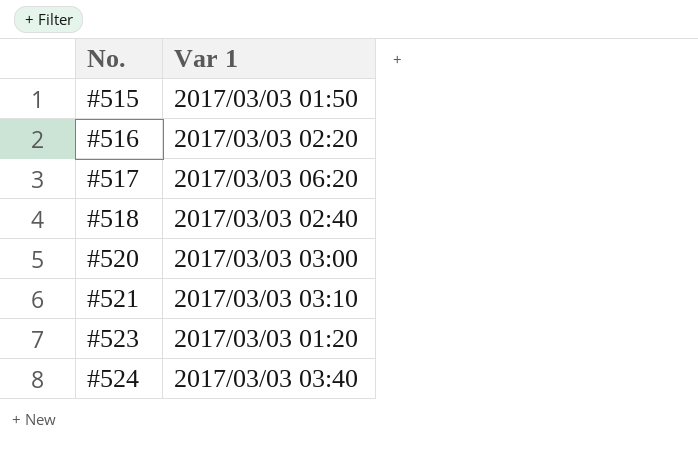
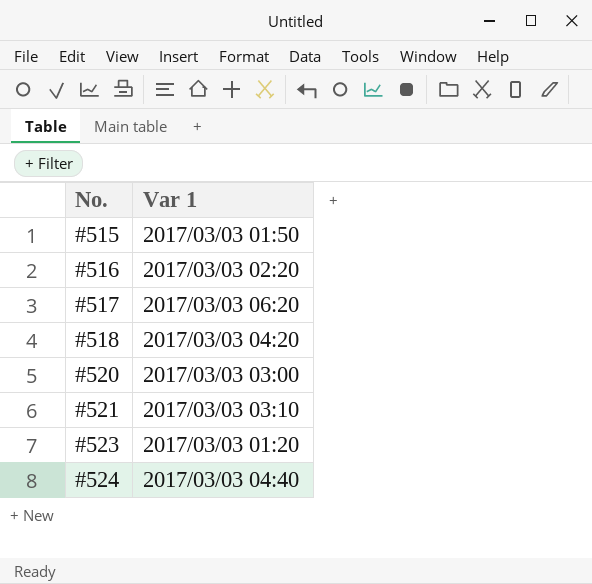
#518 | Var 1: 2017/03/03 02:40 -> 2017/03/03 04:20
#524 | Var 1: 2017/03/03 03:40 -> 2017/03/03 04:40

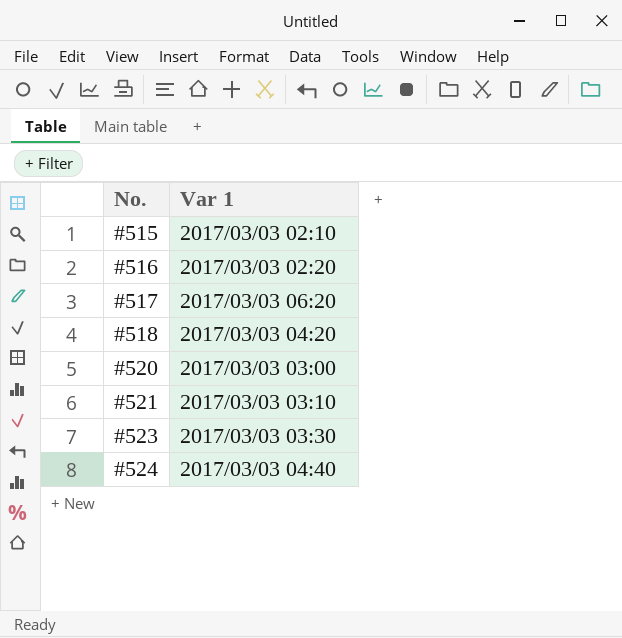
#515 | Var 1: 2017/03/03 01:50 -> 2017/03/03 02:10
#523 | Var 1: 2017/03/03 01:20 -> 2017/03/03 03:30

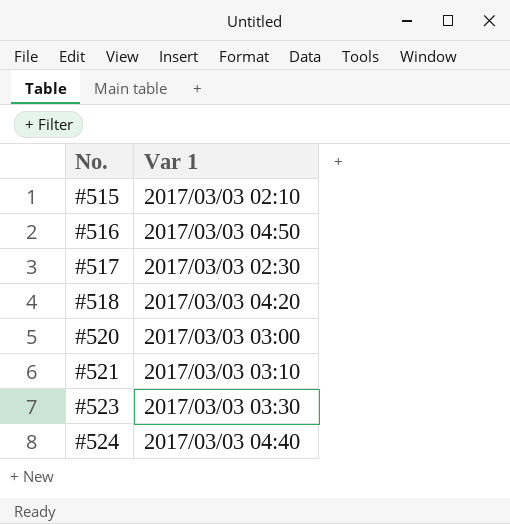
#516 | Var 1: 2017/03/03 02:20 -> 2017/03/03 04:50
#517 | Var 1: 2017/03/03 06:20 -> 2017/03/03 02:30

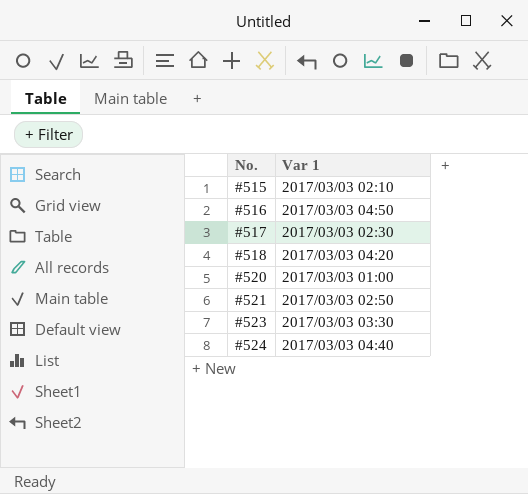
#520 | Var 1: 2017/03/03 03:00 -> 2017/03/03 01:00
#521 | Var 1: 2017/03/03 03:10 -> 2017/03/03 02:50

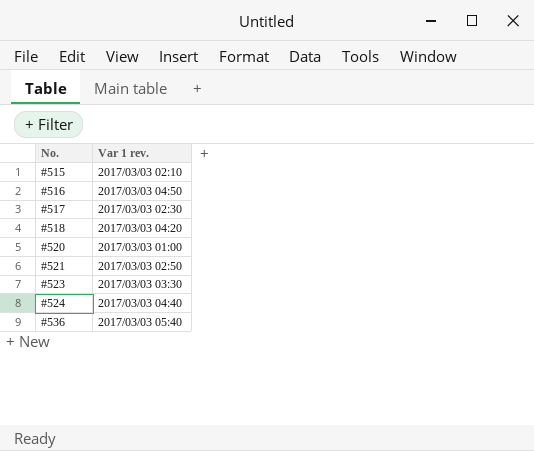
column name: Var 1 -> Var 1 rev.
row #536: none -> 2017/03/03 05:40

